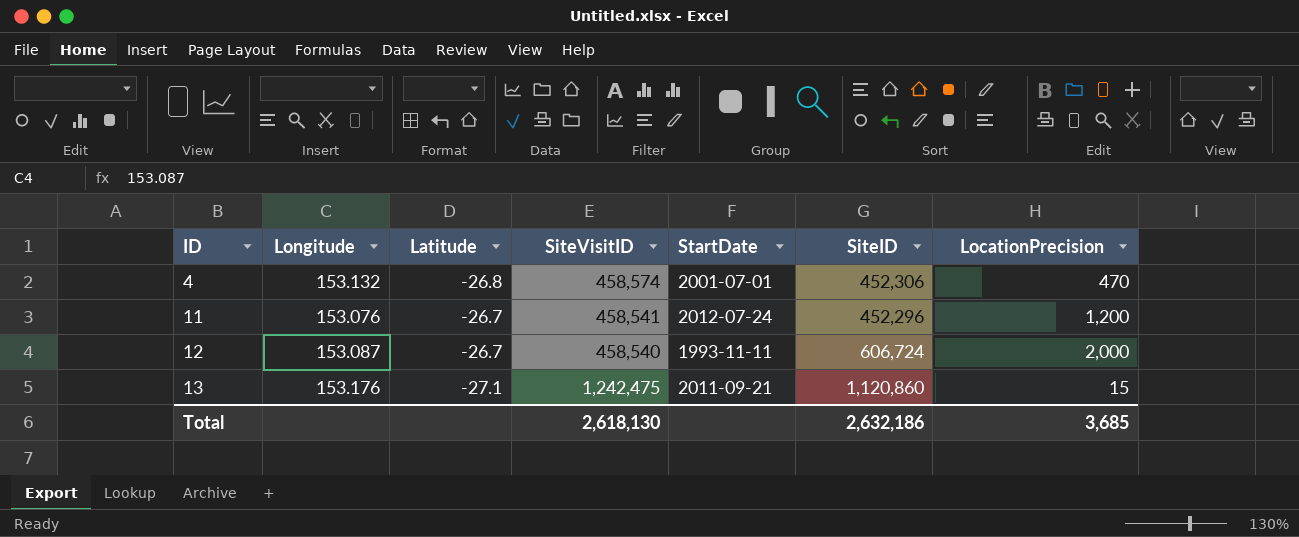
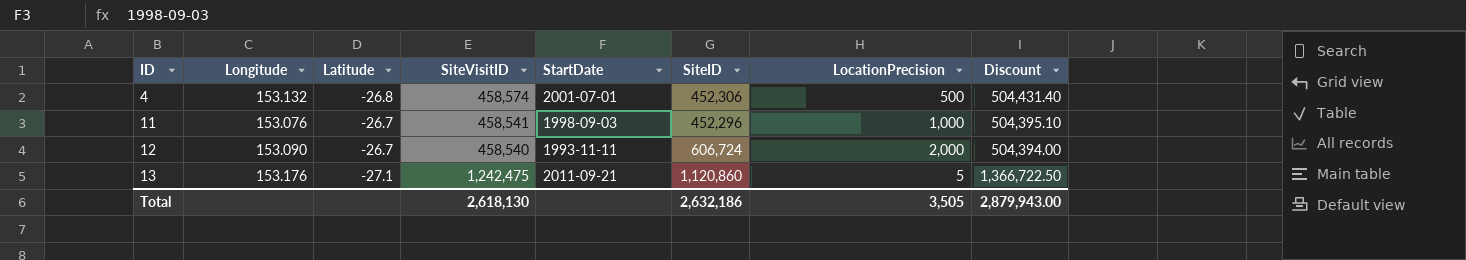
column Discount | formula: none -> [SiteVisitID] * 1.1
4 | LocationPrecision: 470 -> 500
11 | StartDate: 2012-07-24 -> 1998-09-03
11 | LocationPrecision: 1,200 -> 1,000
12 | Longitude: 153.087 -> 153.090
13 | LocationPrecision: 15 -> 5
Total | LocationPrecision: 3,685 -> 3,505

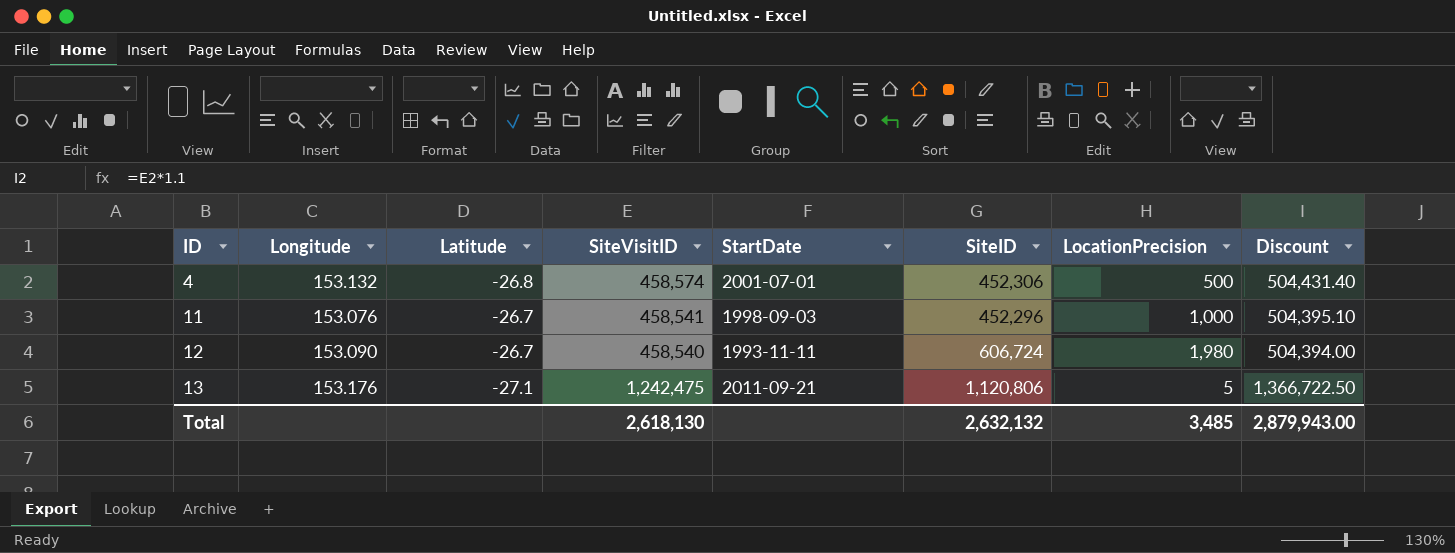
12 | LocationPrecision: 2,000 -> 1,980
13 | SiteID: 1,120,860 -> 1,120,806
Total | SiteID: 2,632,186 -> 2,632,132
Total | LocationPrecision: 3,505 -> 3,485

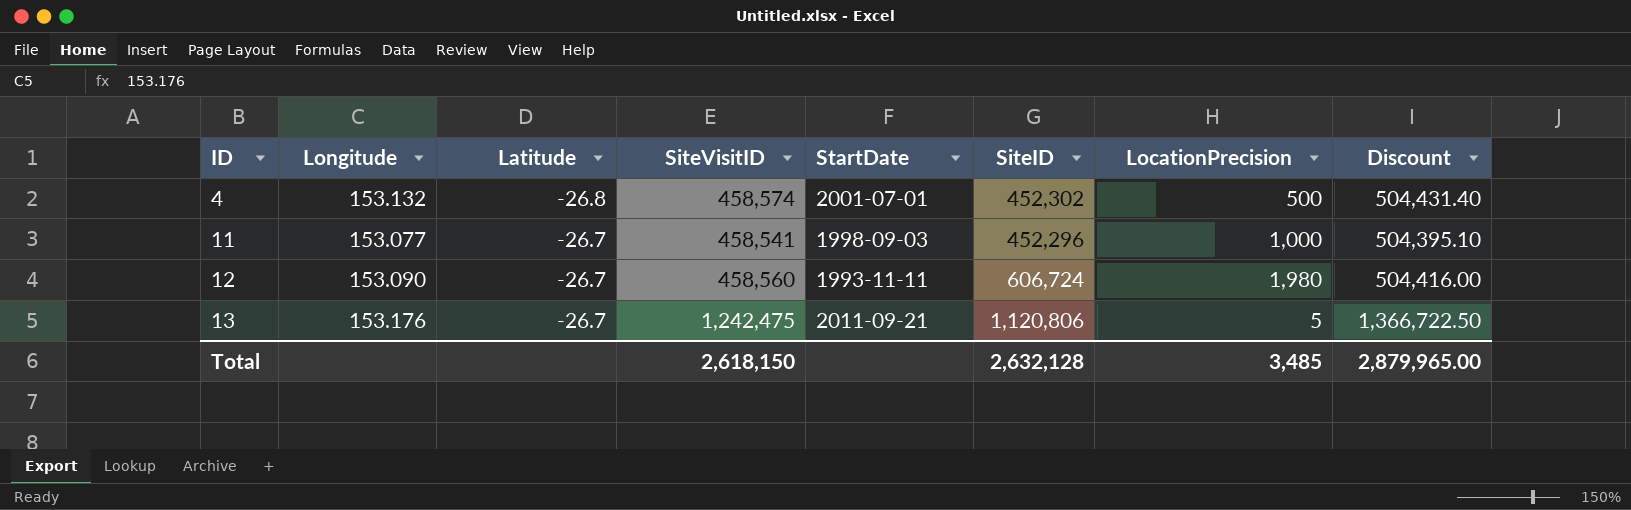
4 | SiteID: 452,306 -> 452,302
11 | Longitude: 153.076 -> 153.077
12 | SiteVisitID: 458,540 -> 458,560
12 | Discount: 504,394.00 -> 504,416.00
13 | Latitude: -27.1 -> -26.7
Total | SiteVisitID: 2,618,130 -> 2,618,150
Total | SiteID: 2,632,132 -> 2,632,128
Total | Discount: 2,879,943.00 -> 2,879,965.00

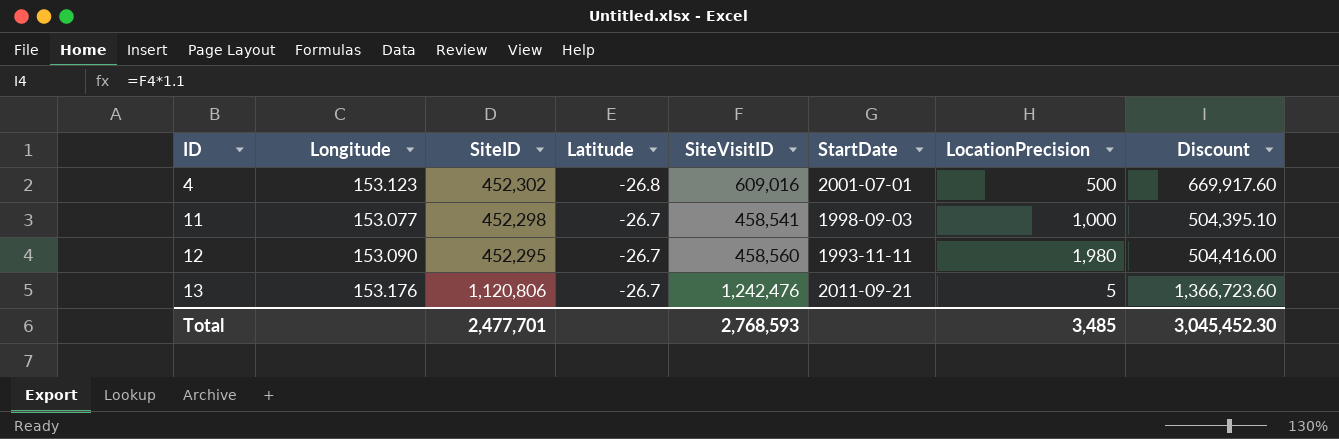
column SiteID | position: 6 -> 3
4 | Longitude: 153.132 -> 153.123
4 | SiteVisitID: 458,574 -> 609,016
4 | Discount: 504,431.40 -> 669,917.60
11 | SiteID: 452,296 -> 452,298
12 | SiteID: 606,724 -> 452,295
13 | SiteVisitID: 1,242,475 -> 1,242,476
13 | Discount: 1,366,722.50 -> 1,366,723.60
Total | SiteID: 2,632,128 -> 2,477,701
Total | SiteVisitID: 2,618,150 -> 2,768,593
Total | Discount: 2,879,965.00 -> 3,045,452.30

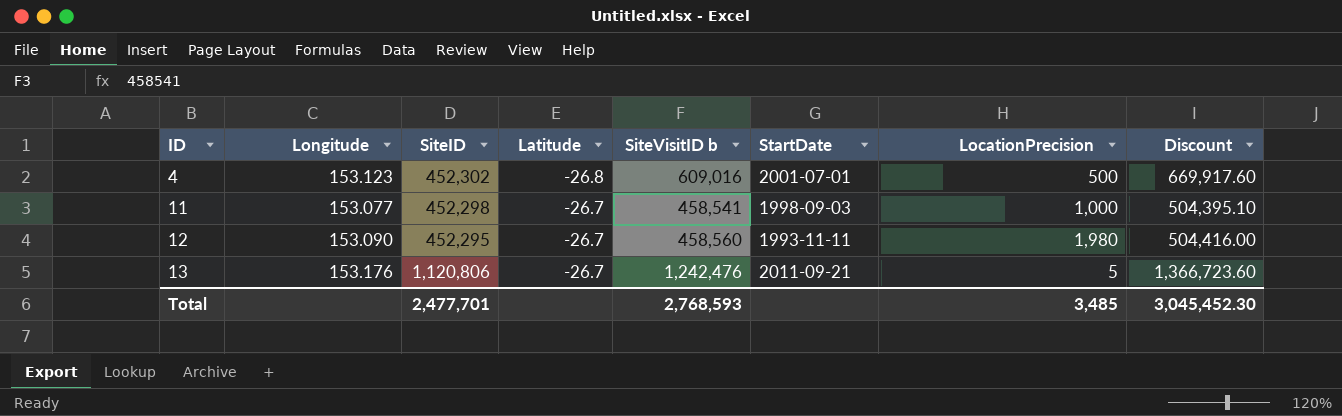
column name: SiteVisitID -> SiteVisitID b

